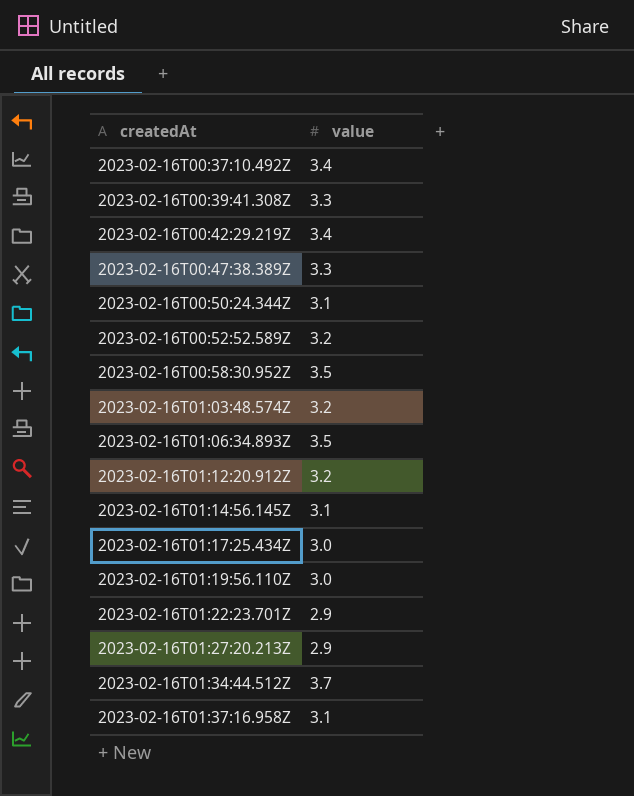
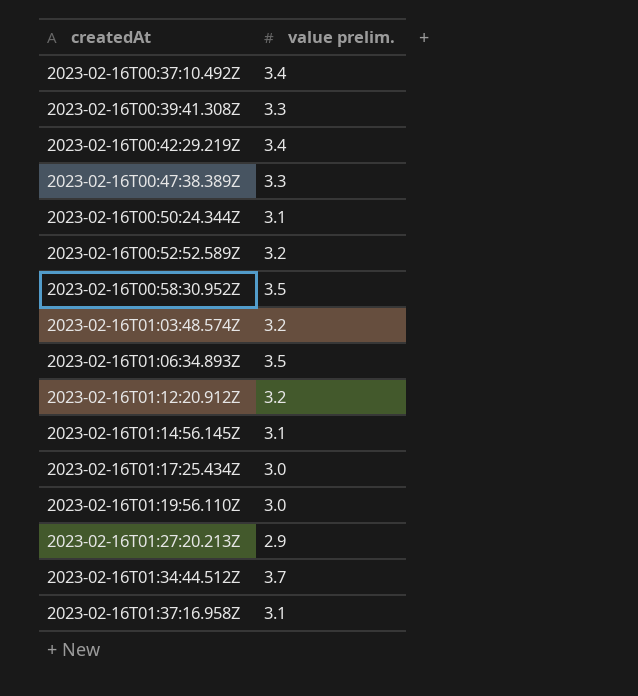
column name: value -> value prelim.
row 2023-02-16T01:22:23.701Z: 2.9 -> none

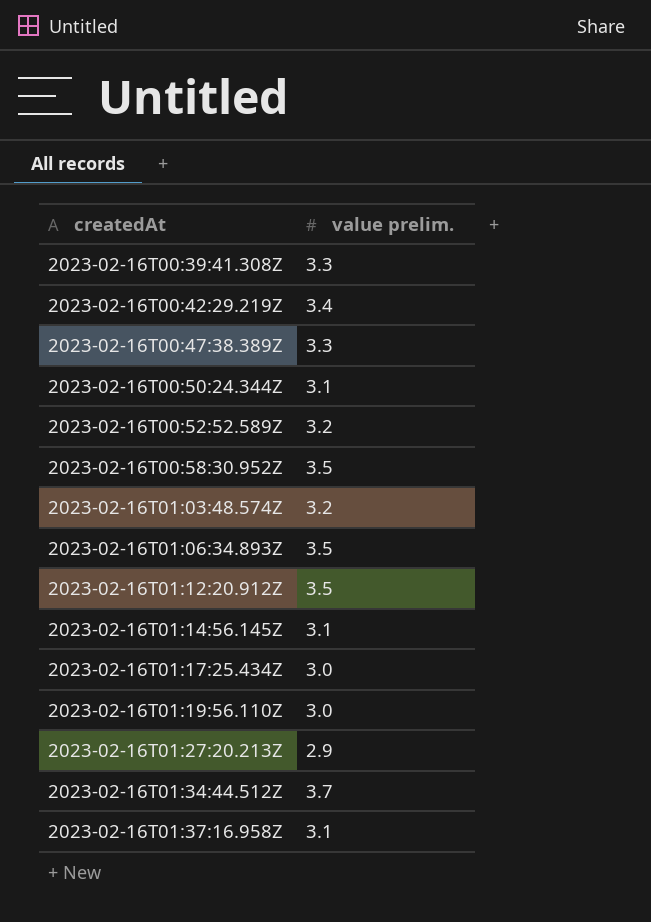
row 2023-02-16T00:37:10.492Z: 3.4 -> none
2023-02-16T01:12:20.912Z | value prelim.: 3.2 -> 3.5

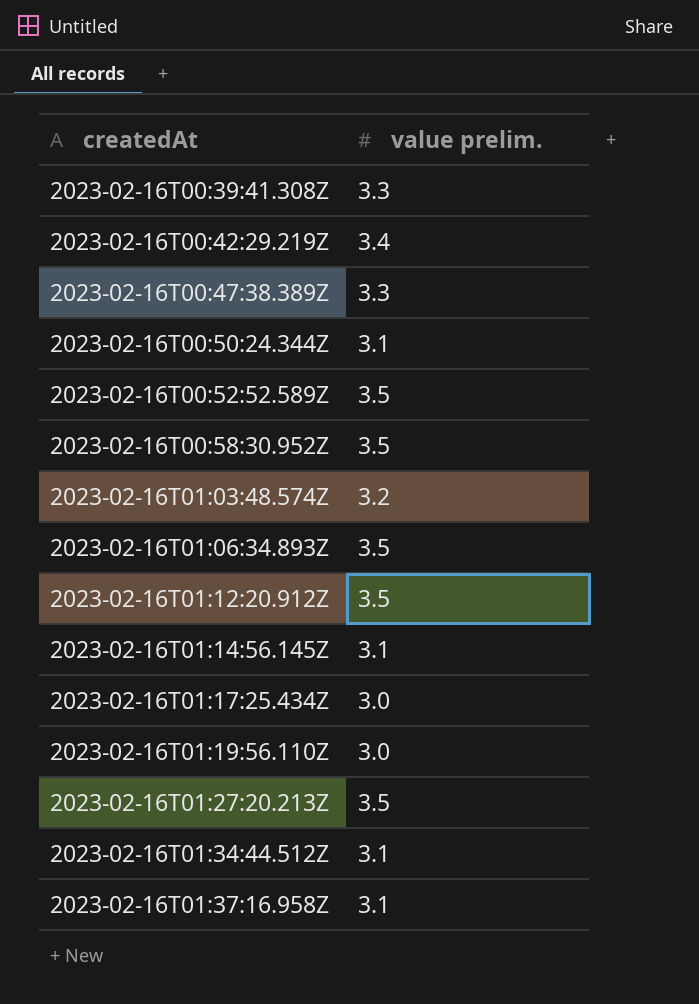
2023-02-16T00:52:52.589Z | value prelim.: 3.2 -> 3.5
2023-02-16T01:27:20.213Z | value prelim.: 2.9 -> 3.5
2023-02-16T01:34:44.512Z | value prelim.: 3.7 -> 3.1

